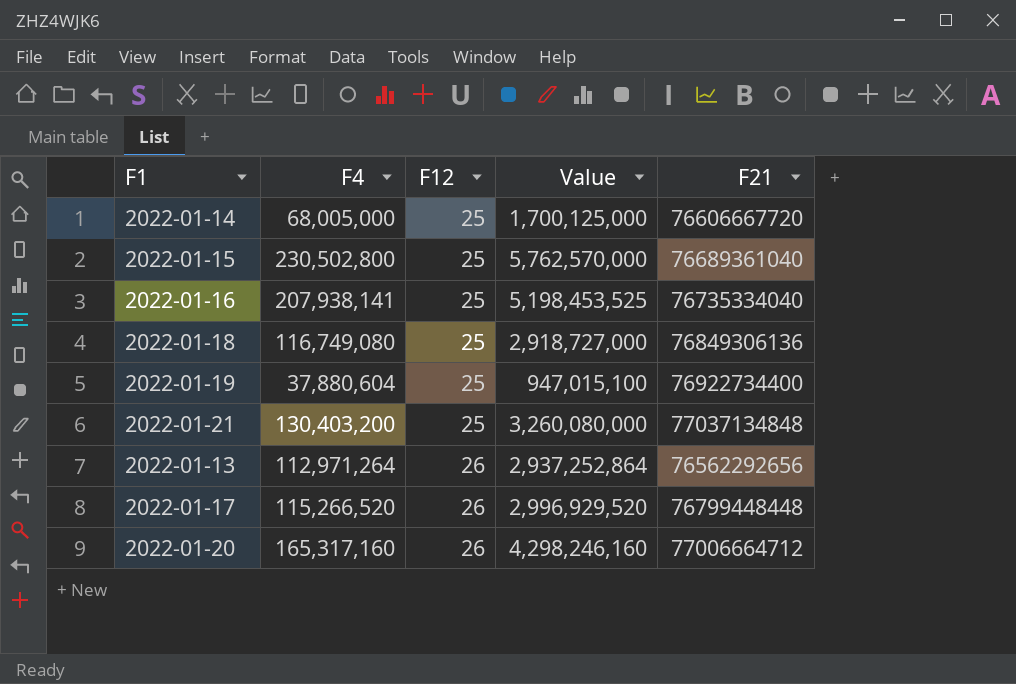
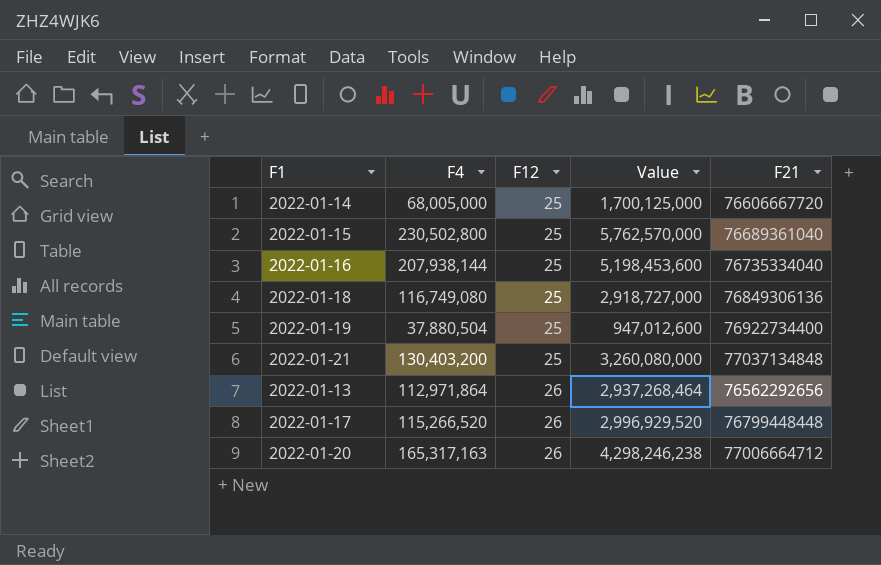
2022-01-16 | F4: 207,938,141 -> 207,938,144
2022-01-16 | Value: 5,198,453,525 -> 5,198,453,600
2022-01-19 | F4: 37,880,604 -> 37,880,504
2022-01-19 | Value: 947,015,100 -> 947,012,600
2022-01-13 | F4: 112,971,264 -> 112,971,864
2022-01-13 | Value: 2,937,252,864 -> 2,937,268,464
2022-01-20 | F4: 165,317,160 -> 165,317,163
2022-01-20 | Value: 4,298,246,160 -> 4,298,246,238

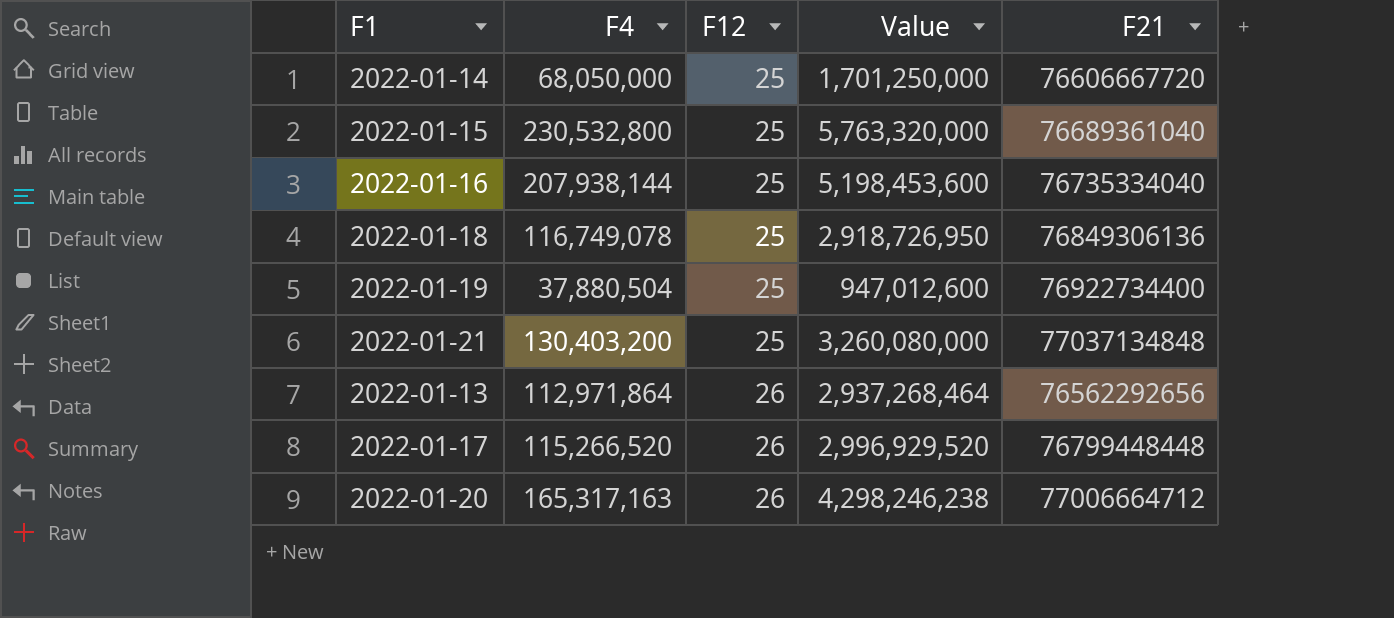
2022-01-14 | F4: 68,005,000 -> 68,050,000
2022-01-14 | Value: 1,700,125,000 -> 1,701,250,000
2022-01-15 | F4: 230,502,800 -> 230,532,800
2022-01-15 | Value: 5,762,570,000 -> 5,763,320,000
2022-01-18 | F4: 116,749,080 -> 116,749,078
2022-01-18 | Value: 2,918,727,000 -> 2,918,726,950

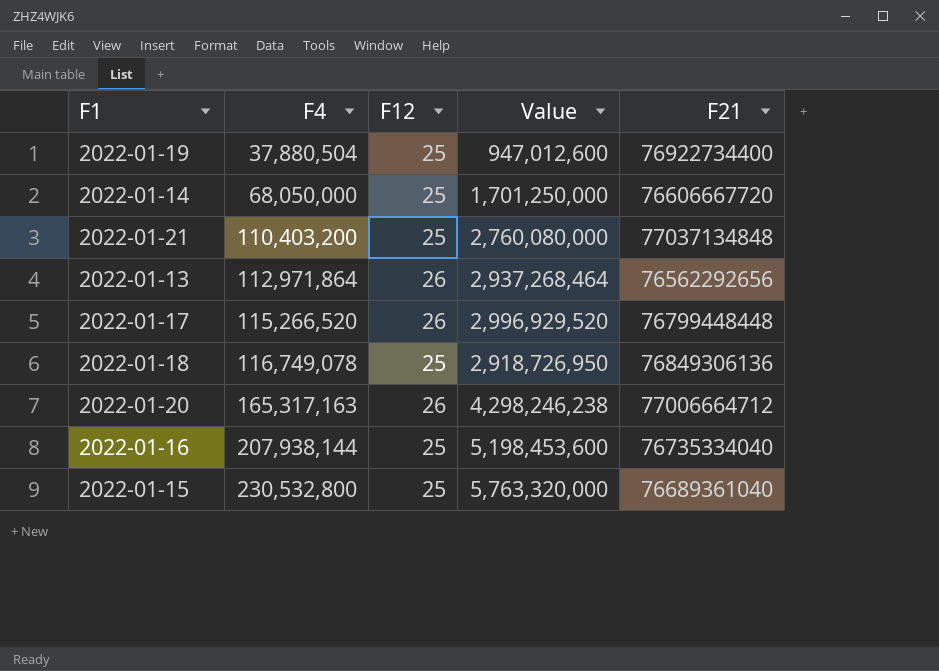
row order: F12 ascending -> F4 ascending
2022-01-21 | F4: 130,403,200 -> 110,403,200
2022-01-21 | Value: 3,260,080,000 -> 2,760,080,000

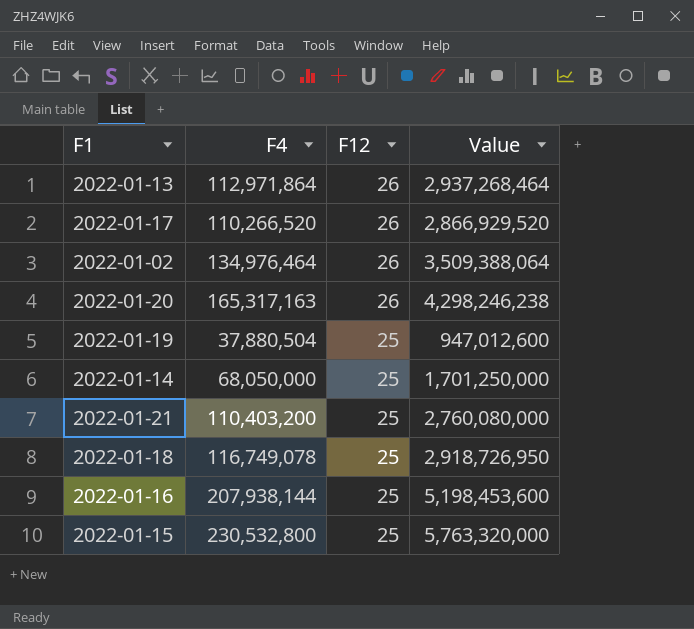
row order: F4 ascending -> F12 descending
column F21 | position: 5 -> none
2022-01-17 | F4: 115,266,520 -> 110,266,520
2022-01-17 | Value: 2,996,929,520 -> 2,866,929,520
row 2022-01-02: none -> 134,976,464 | 26 | 3,509,388,064

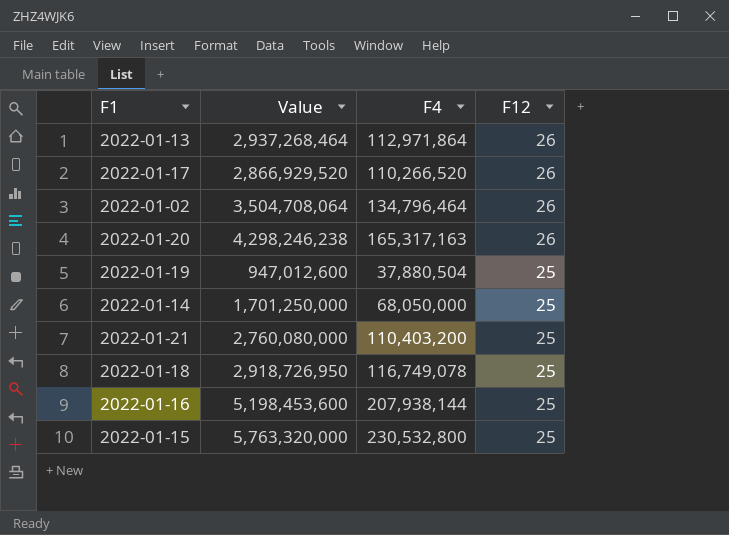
column Value | position: 4 -> 2
2022-01-02 | Value: 3,509,388,064 -> 3,504,708,064
2022-01-02 | F4: 134,976,464 -> 134,796,464

